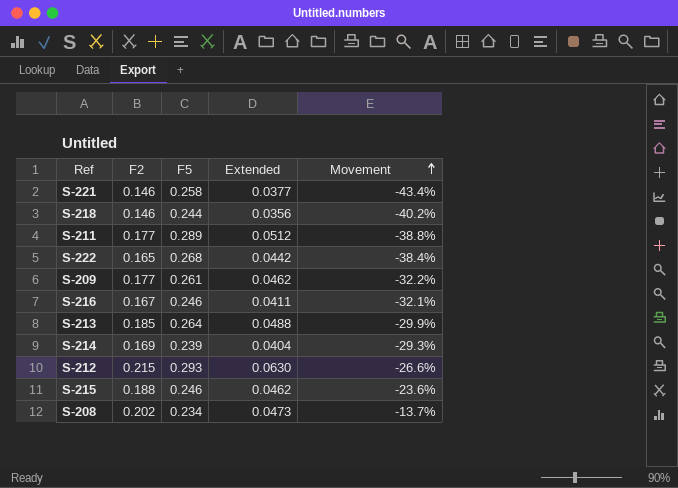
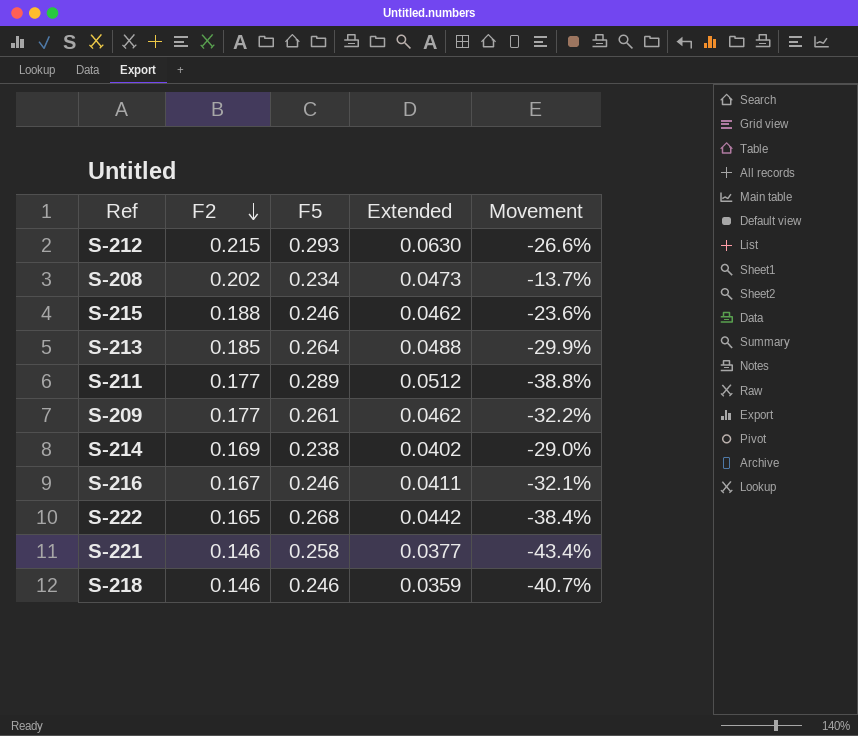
row order: Movement ascending -> F2 descending
S-214 | F5: 0.239 -> 0.238
S-214 | Extended: 0.0404 -> 0.0402
S-214 | Movement: -29.3% -> -29.0%
S-218 | F5: 0.244 -> 0.246
S-218 | Extended: 0.0356 -> 0.0359
S-218 | Movement: -40.2% -> -40.7%

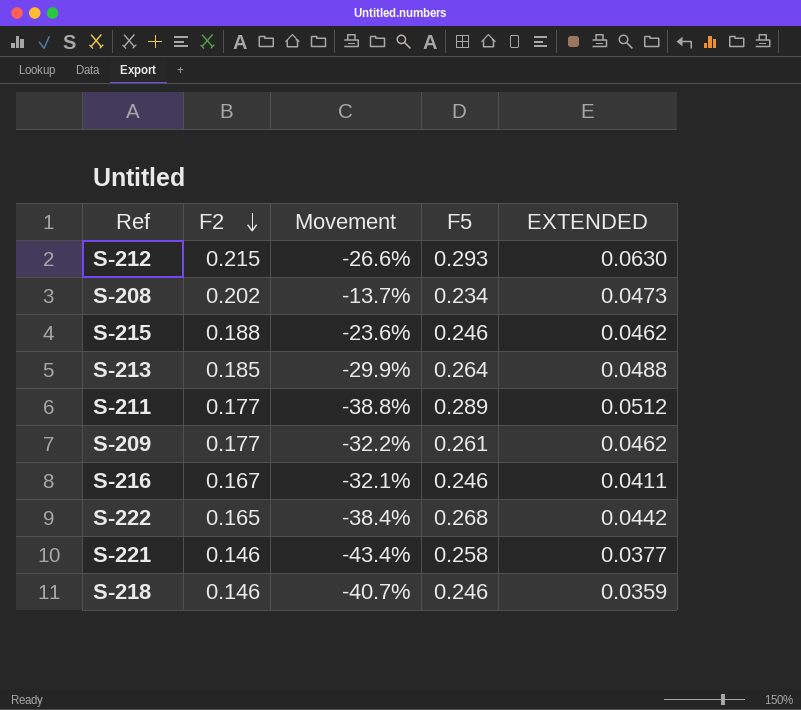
column Movement | position: 5 -> 3
column name: Extended -> EXTENDED
row S-214: 0.169 | 0.238 | 0.0402 | -29.0% -> none

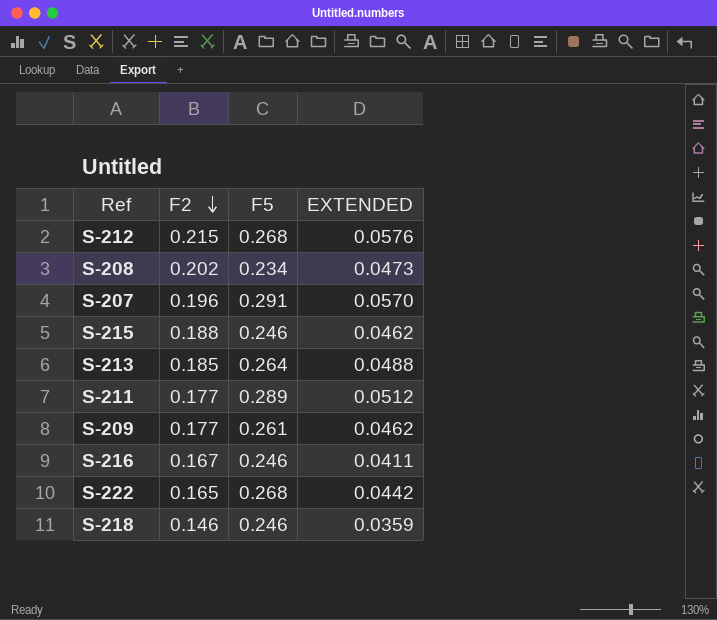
column Movement | formula: ([F2] - [F5]) / [F5] -> none
row S-221: 0.146 | -43.4% | 0.258 | 0.0377 -> none
S-212 | F5: 0.293 -> 0.268
S-212 | EXTENDED: 0.0630 -> 0.0576
row S-207: none -> 0.196 | 0.291 | 0.0570

